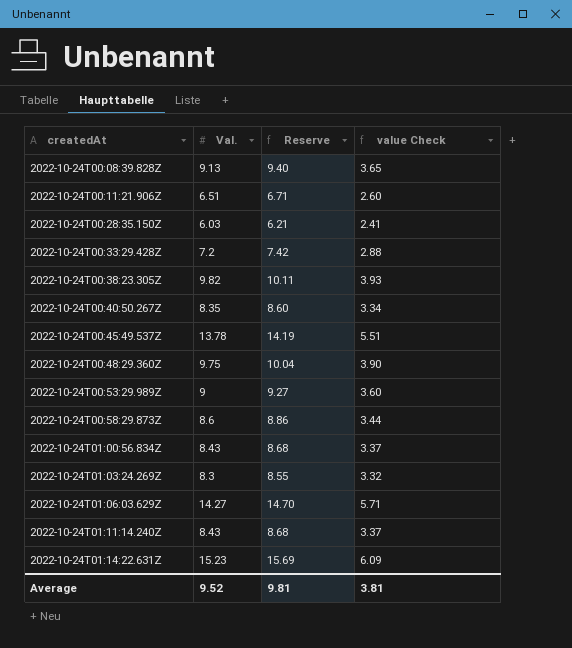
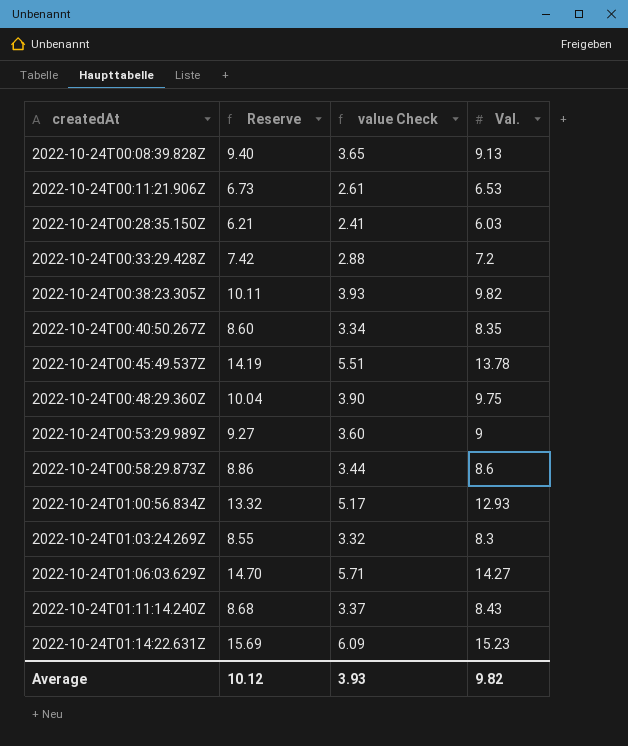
column Val. | position: 2 -> 4
2022-10-24T00:11:21.906Z | Reserve: 6.71 -> 6.73
2022-10-24T00:11:21.906Z | value Check: 2.60 -> 2.61
2022-10-24T00:11:21.906Z | Val.: 6.51 -> 6.53
2022-10-24T01:00:56.834Z | Reserve: 8.68 -> 13.32
2022-10-24T01:00:56.834Z | value Check: 3.37 -> 5.17
2022-10-24T01:00:56.834Z | Val.: 8.43 -> 12.93
Average | Reserve: 9.81 -> 10.12
Average | value Check: 3.81 -> 3.93
Average | Val.: 9.52 -> 9.82

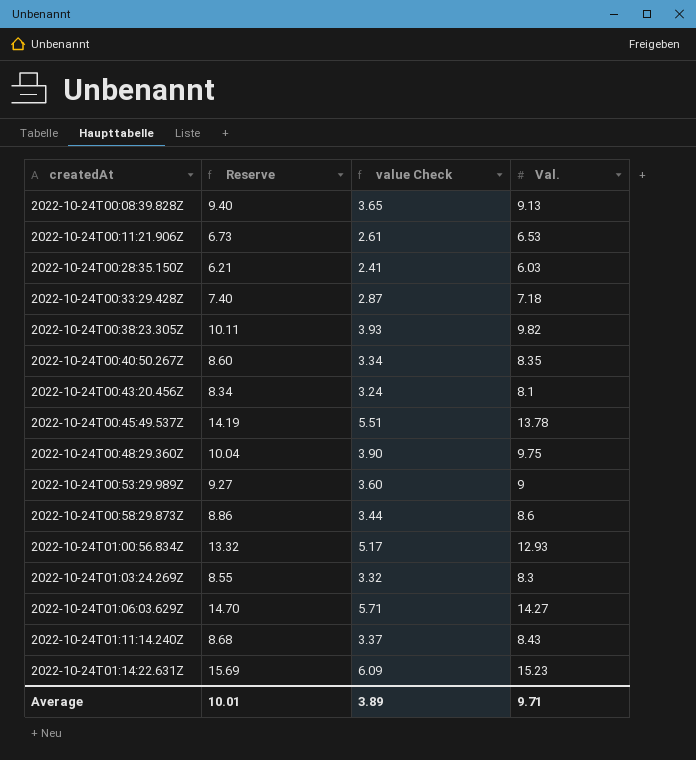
2022-10-24T00:33:29.428Z | Reserve: 7.42 -> 7.40
2022-10-24T00:33:29.428Z | value Check: 2.88 -> 2.87
2022-10-24T00:33:29.428Z | Val.: 7.2 -> 7.18
row 2022-10-24T00:43:20.456Z: none -> 8.34 | 3.24 | 8.1
Average | Reserve: 10.12 -> 10.01
Average | value Check: 3.93 -> 3.89
Average | Val.: 9.82 -> 9.71

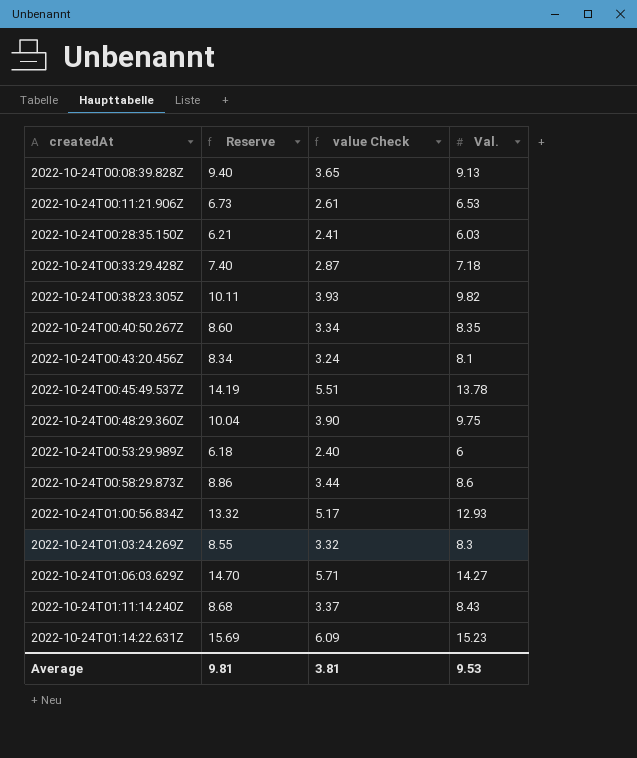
2022-10-24T00:53:29.989Z | Reserve: 9.27 -> 6.18
2022-10-24T00:53:29.989Z | value Check: 3.60 -> 2.40
2022-10-24T00:53:29.989Z | Val.: 9 -> 6
Average | Reserve: 10.01 -> 9.81
Average | value Check: 3.89 -> 3.81
Average | Val.: 9.71 -> 9.53

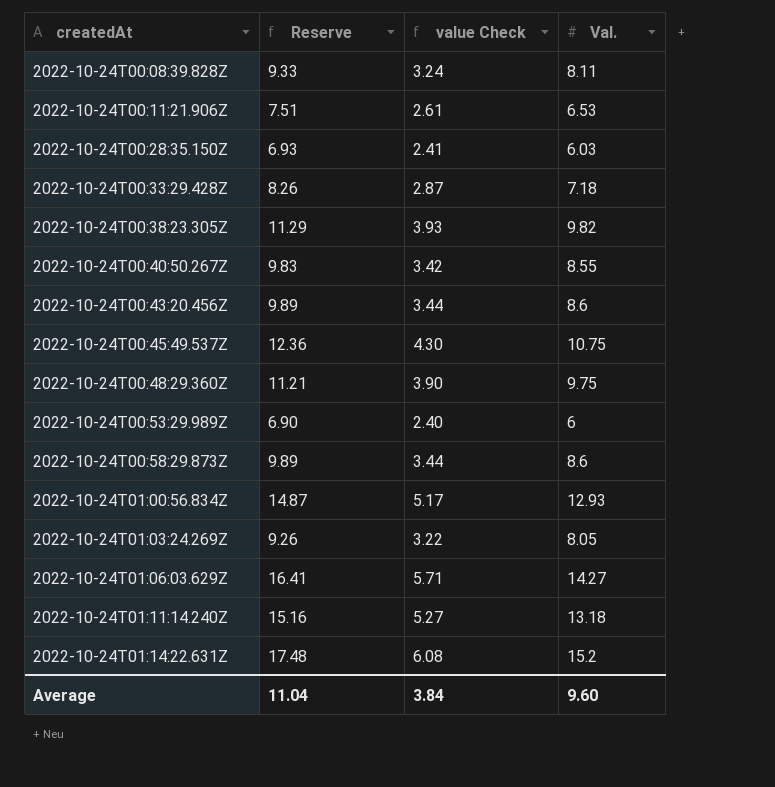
column Reserve | formula: [Val.] * 1.03 -> [Val.] * 1.15
2022-10-24T00:08:39.828Z | value Check: 3.65 -> 3.24
2022-10-24T00:08:39.828Z | Val.: 9.13 -> 8.11
2022-10-24T00:40:50.267Z | value Check: 3.34 -> 3.42
2022-10-24T00:40:50.267Z | Val.: 8.35 -> 8.55
2022-10-24T00:43:20.456Z | value Check: 3.24 -> 3.44
2022-10-24T00:43:20.456Z | Val.: 8.1 -> 8.6
2022-10-24T00:45:49.537Z | value Check: 5.51 -> 4.30
2022-10-24T00:45:49.537Z | Val.: 13.78 -> 10.75
2022-10-24T01:03:24.269Z | value Check: 3.32 -> 3.22
2022-10-24T01:03:24.269Z | Val.: 8.3 -> 8.05
2022-10-24T01:11:14.240Z | value Check: 3.37 -> 5.27
2022-10-24T01:11:14.240Z | Val.: 8.43 -> 13.18
2022-10-24T01:14:22.631Z | value Check: 6.09 -> 6.08
2022-10-24T01:14:22.631Z | Val.: 15.23 -> 15.2
Average | Reserve: 9.81 -> 11.04
Average | value Check: 3.81 -> 3.84
Average | Val.: 9.53 -> 9.60

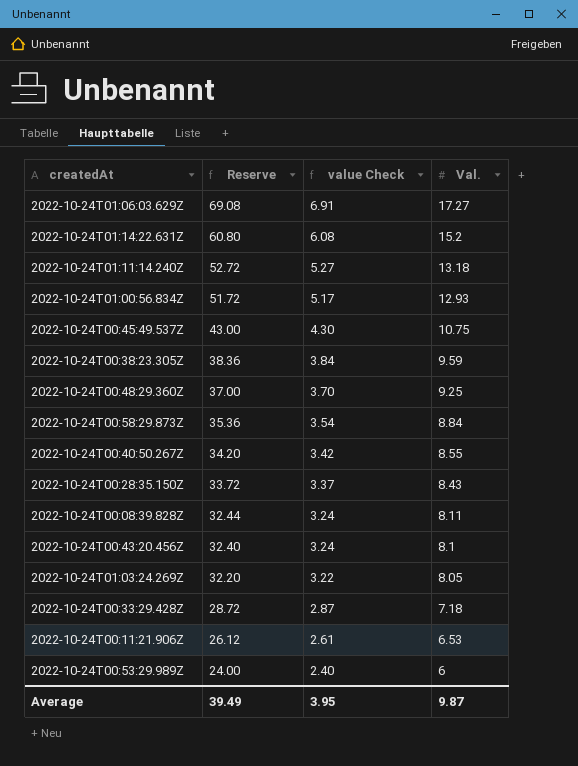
row order: createdAt ascending -> Reserve descending
column Reserve | formula: [Val.] * 1.15 -> [Val.] * 4
2022-10-24T01:06:03.629Z | value Check: 5.71 -> 6.91
2022-10-24T01:06:03.629Z | Val.: 14.27 -> 17.27
2022-10-24T00:38:23.305Z | value Check: 3.93 -> 3.84
2022-10-24T00:38:23.305Z | Val.: 9.82 -> 9.59
2022-10-24T00:48:29.360Z | value Check: 3.90 -> 3.70
2022-10-24T00:48:29.360Z | Val.: 9.75 -> 9.25
2022-10-24T00:58:29.873Z | value Check: 3.44 -> 3.54
2022-10-24T00:58:29.873Z | Val.: 8.6 -> 8.84
2022-10-24T00:28:35.150Z | value Check: 2.41 -> 3.37
2022-10-24T00:28:35.150Z | Val.: 6.03 -> 8.43
2022-10-24T00:43:20.456Z | value Check: 3.44 -> 3.24
2022-10-24T00:43:20.456Z | Val.: 8.6 -> 8.1
Average | Reserve: 11.04 -> 39.49
Average | value Check: 3.84 -> 3.95
Average | Val.: 9.60 -> 9.87

